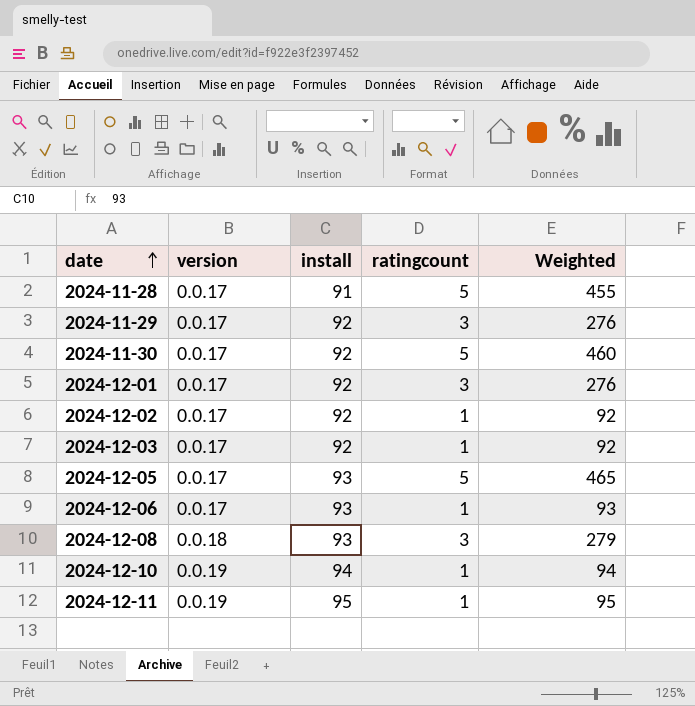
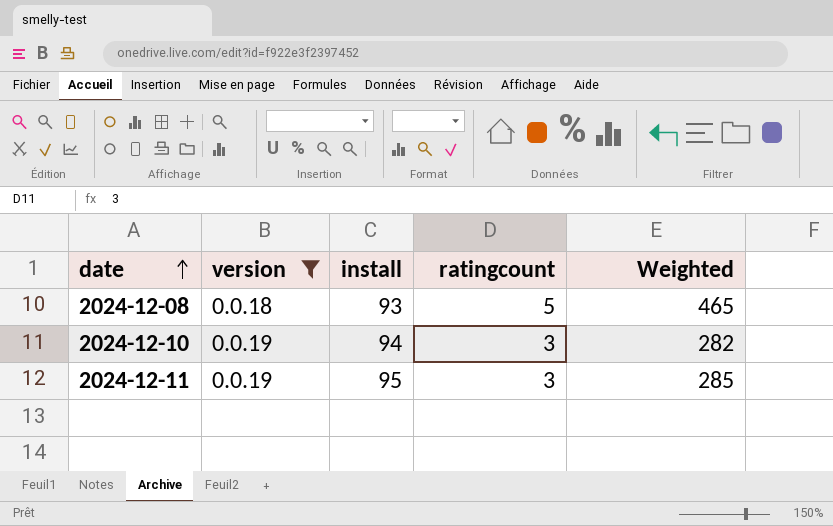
filter: none -> version != 0.0.17
2024-12-08 | ratingcount: 3 -> 5
2024-12-08 | Weighted: 279 -> 465
2024-12-10 | ratingcount: 1 -> 3
2024-12-10 | Weighted: 94 -> 282
2024-12-11 | ratingcount: 1 -> 3
2024-12-11 | Weighted: 95 -> 285

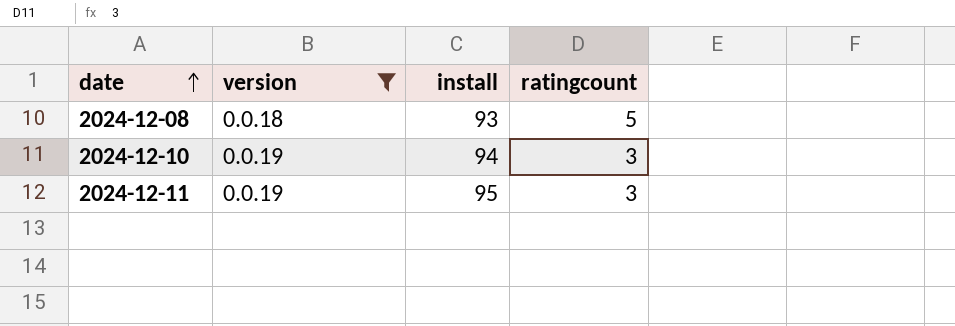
column Weighted | formula: [install] * [ratingcount] -> none

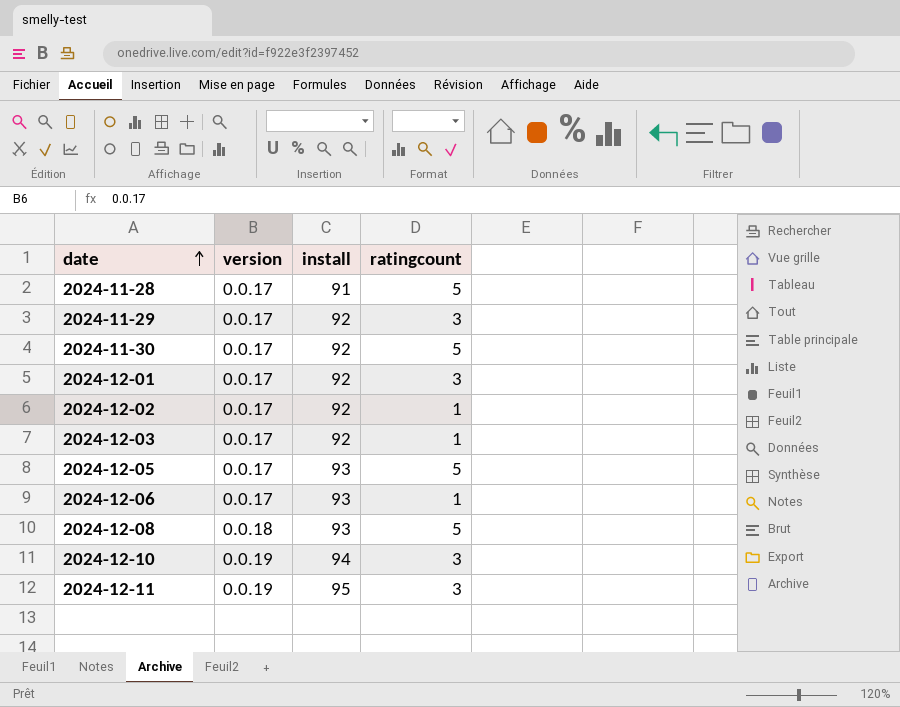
filter: version != 0.0.17 -> none

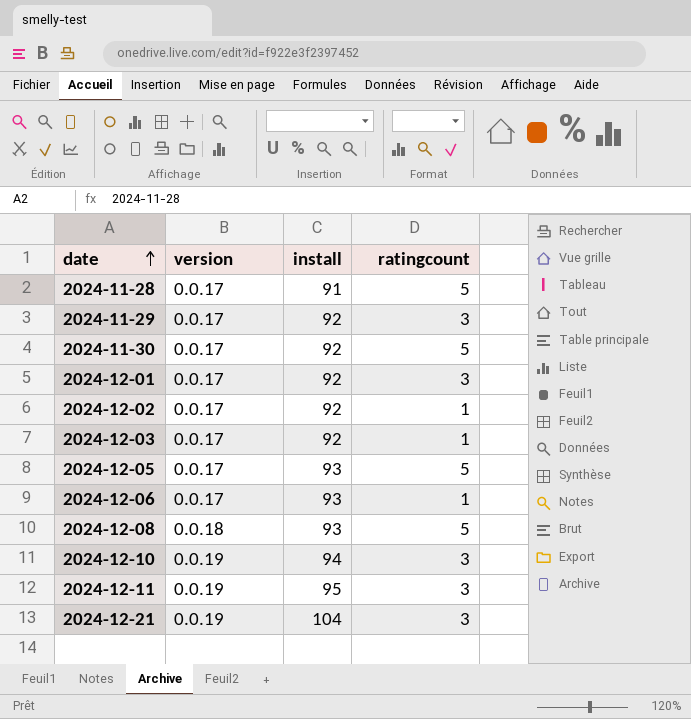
row 2024-12-21: none -> 0.0.19 | 104 | 3

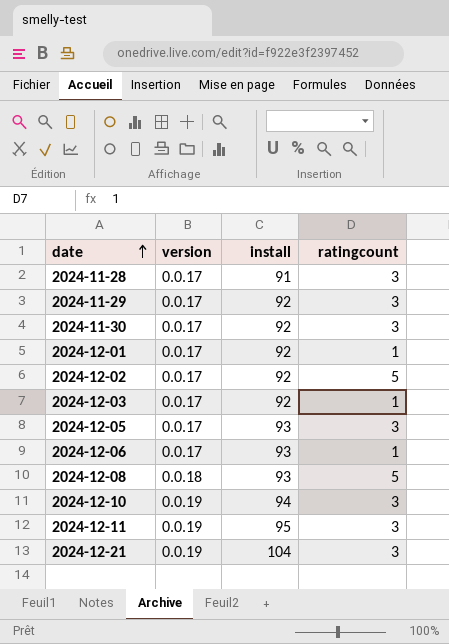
2024-11-28 | ratingcount: 5 -> 3
2024-11-30 | ratingcount: 5 -> 3
2024-12-01 | ratingcount: 3 -> 1
2024-12-02 | ratingcount: 1 -> 5
2024-12-05 | ratingcount: 5 -> 3

